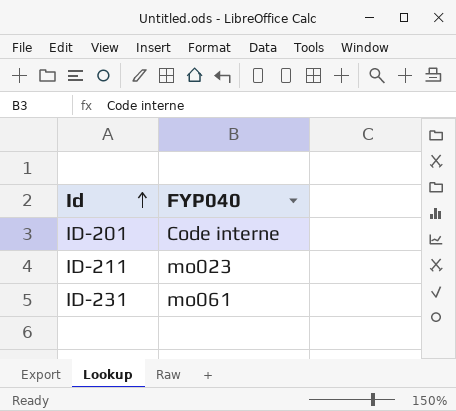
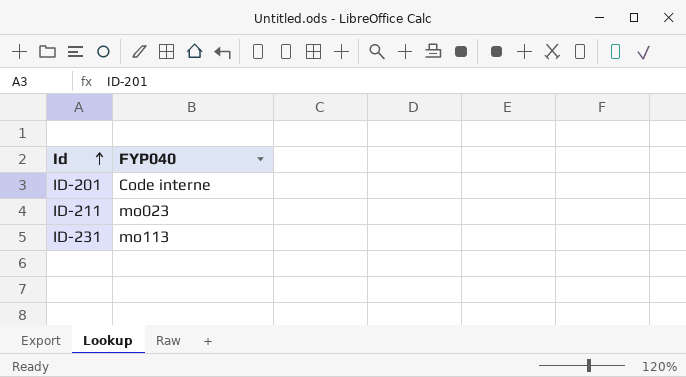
ID-231 | FYP040: mo061 -> mo113

